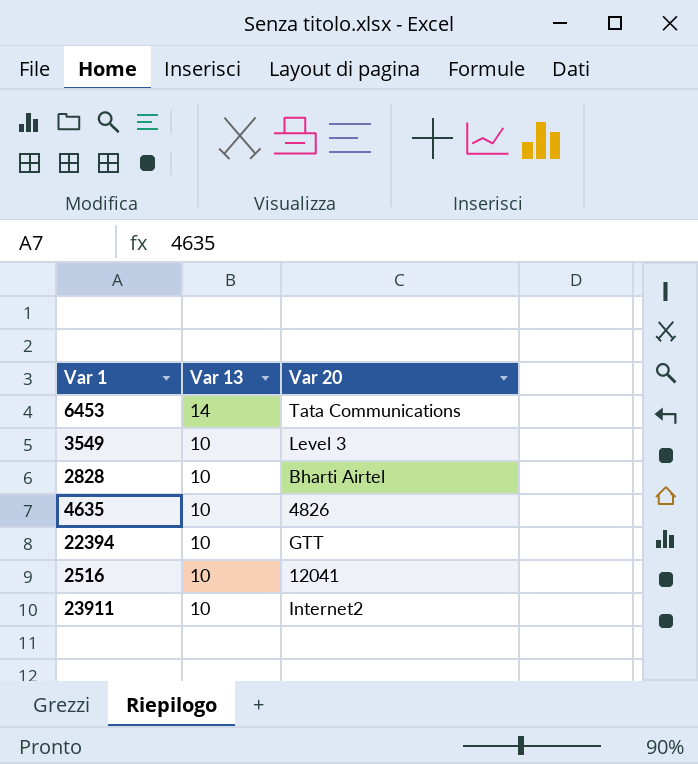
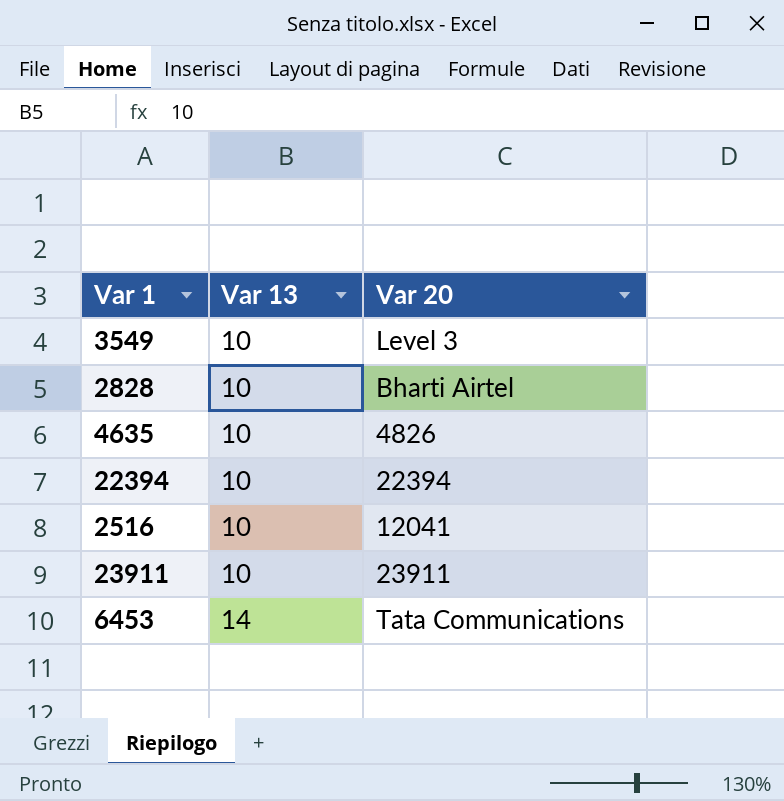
row order: Var 13 descending -> Var 13 ascending
22394 | Var 20: GTT -> 22394
23911 | Var 20: Internet2 -> 23911

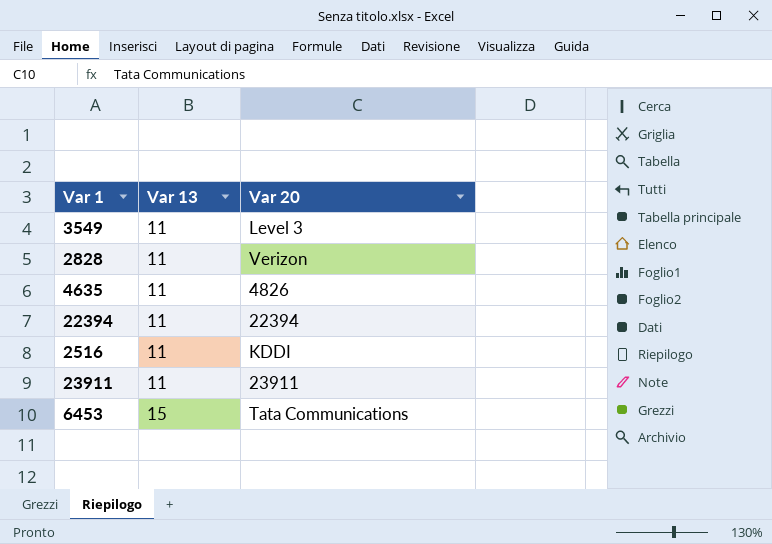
3549 | Var 13: 10 -> 11
2828 | Var 13: 10 -> 11
2828 | Var 20: Bharti Airtel -> Verizon
4635 | Var 13: 10 -> 11
22394 | Var 13: 10 -> 11
2516 | Var 13: 10 -> 11
2516 | Var 20: 12041 -> KDDI
23911 | Var 13: 10 -> 11
6453 | Var 13: 14 -> 15

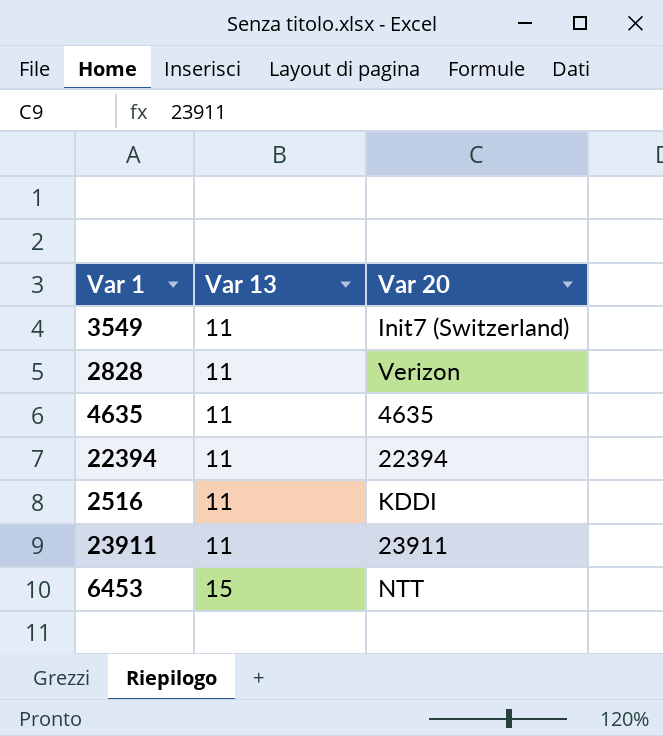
3549 | Var 20: Level 3 -> Init7 (Switzerland)
4635 | Var 20: 4826 -> 4635
6453 | Var 20: Tata Communications -> NTT

